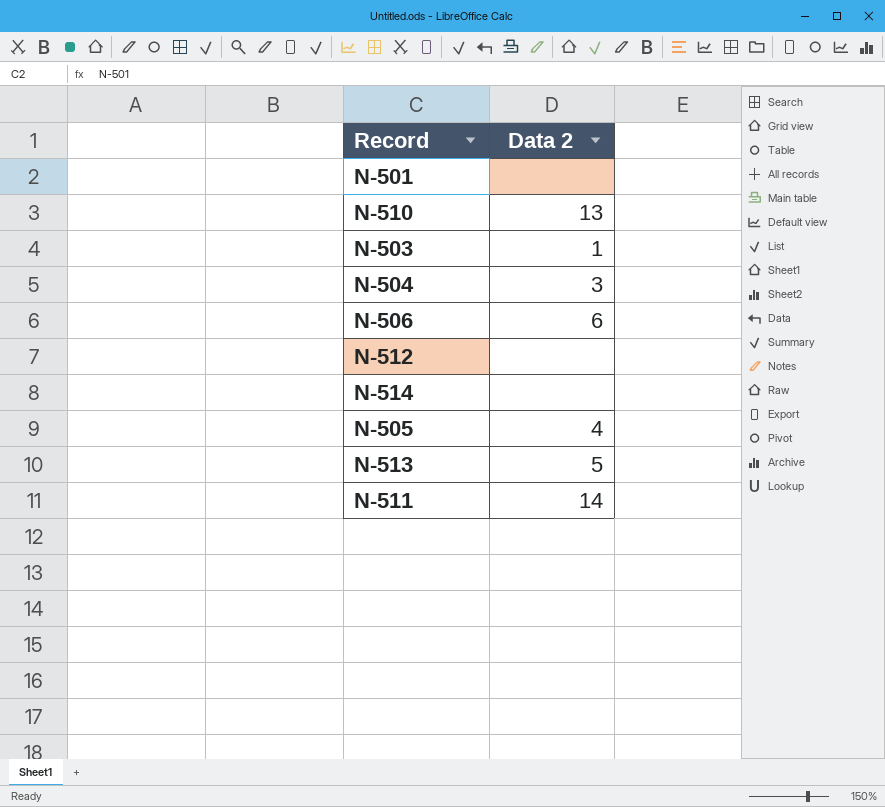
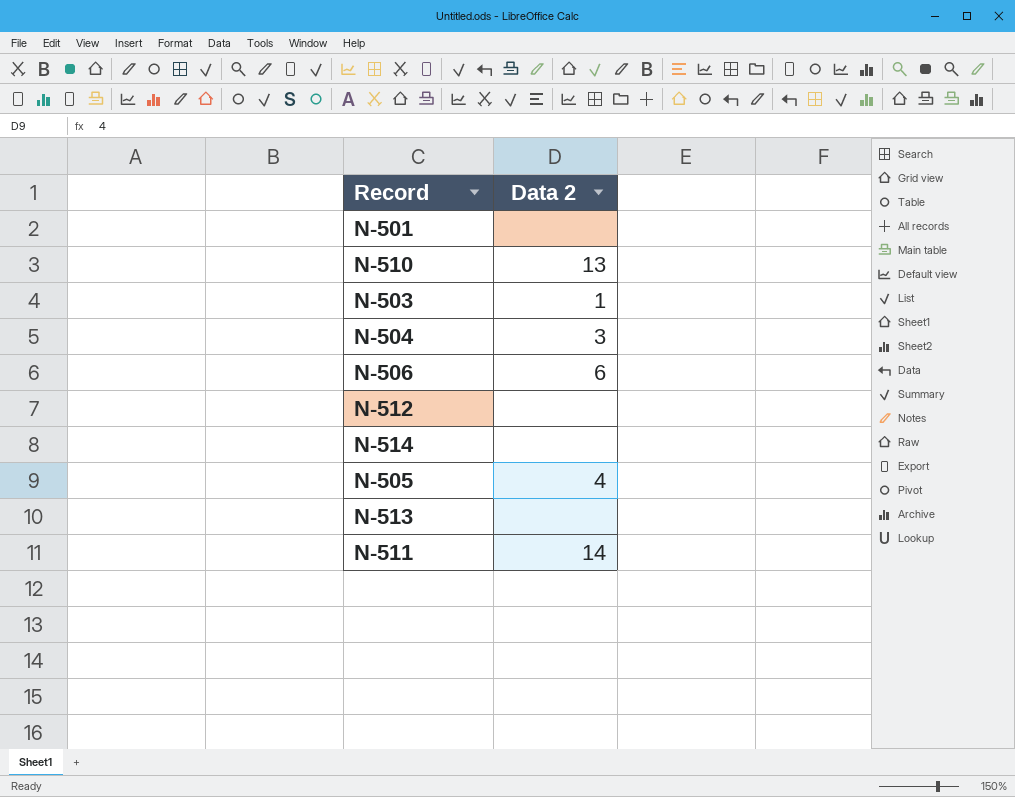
N-513 | Data 2: 5 -> none

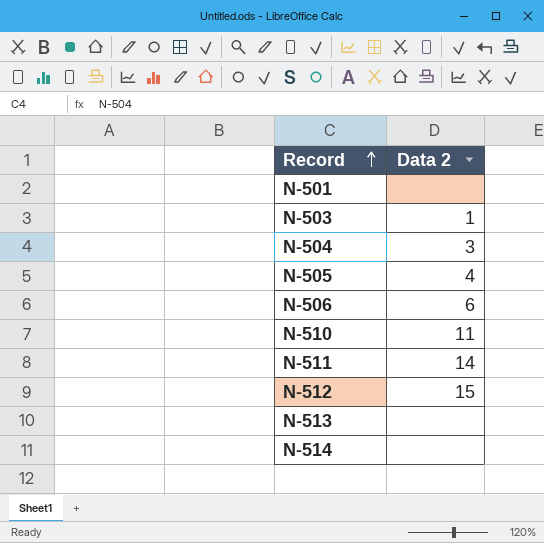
row order: none -> Record ascending
N-510 | Data 2: 13 -> 11
N-512 | Data 2: none -> 15

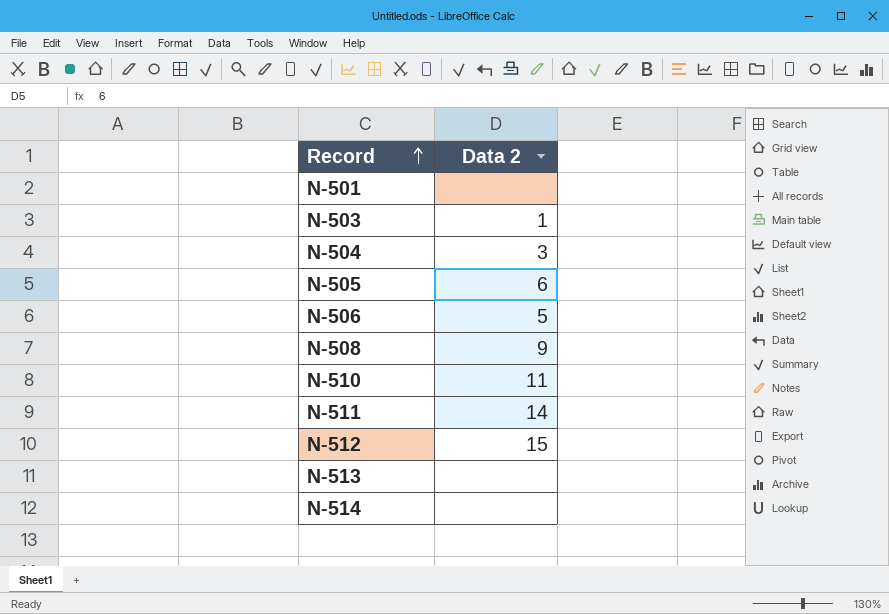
N-505 | Data 2: 4 -> 6
N-506 | Data 2: 6 -> 5
row N-508: none -> 9

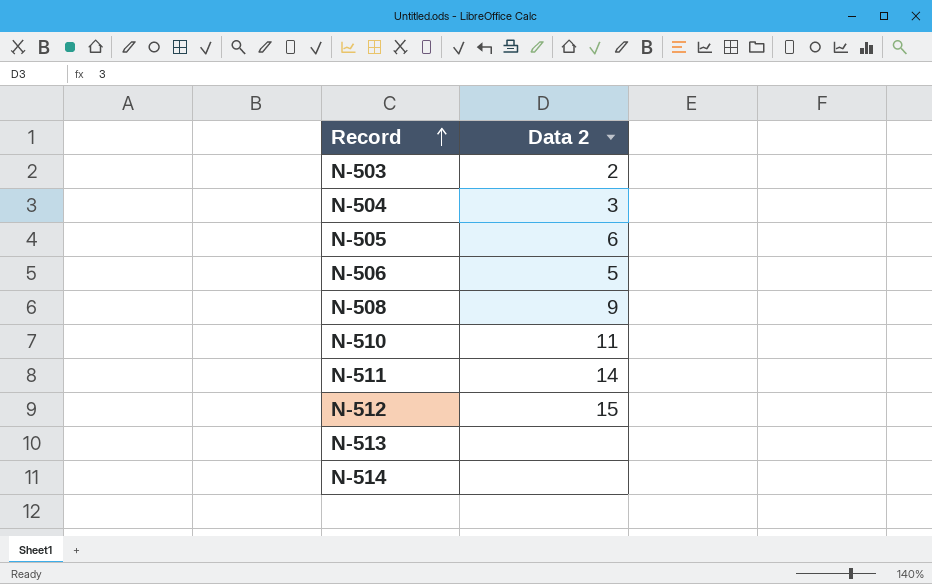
row N-501: none -> none
N-503 | Data 2: 1 -> 2

